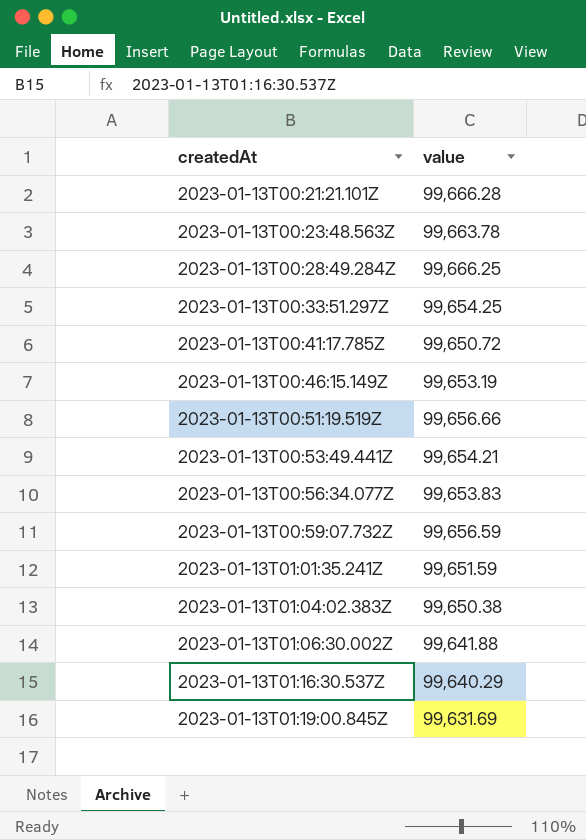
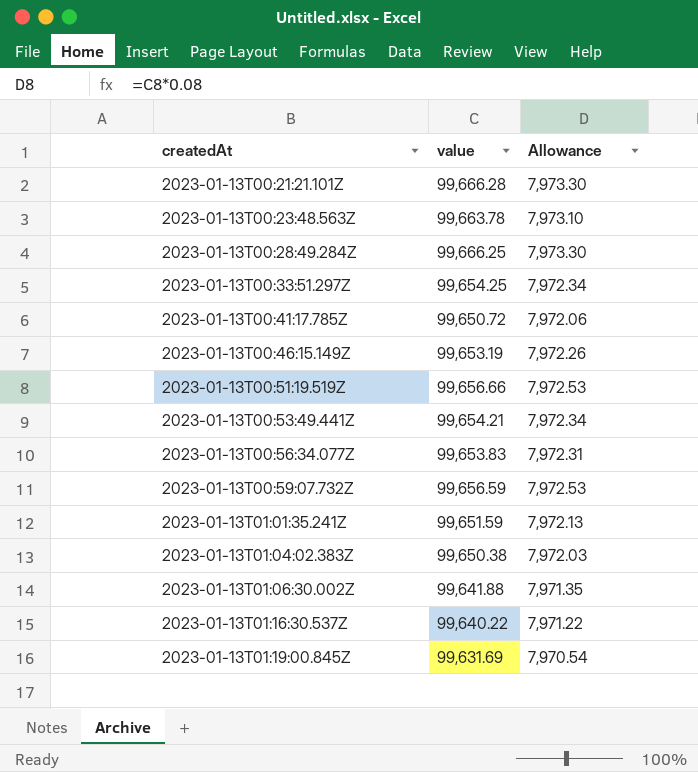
column Allowance | formula: none -> [value] * 0.08
2023-01-13T01:16:30.537Z | value: 99,640.29 -> 99,640.22

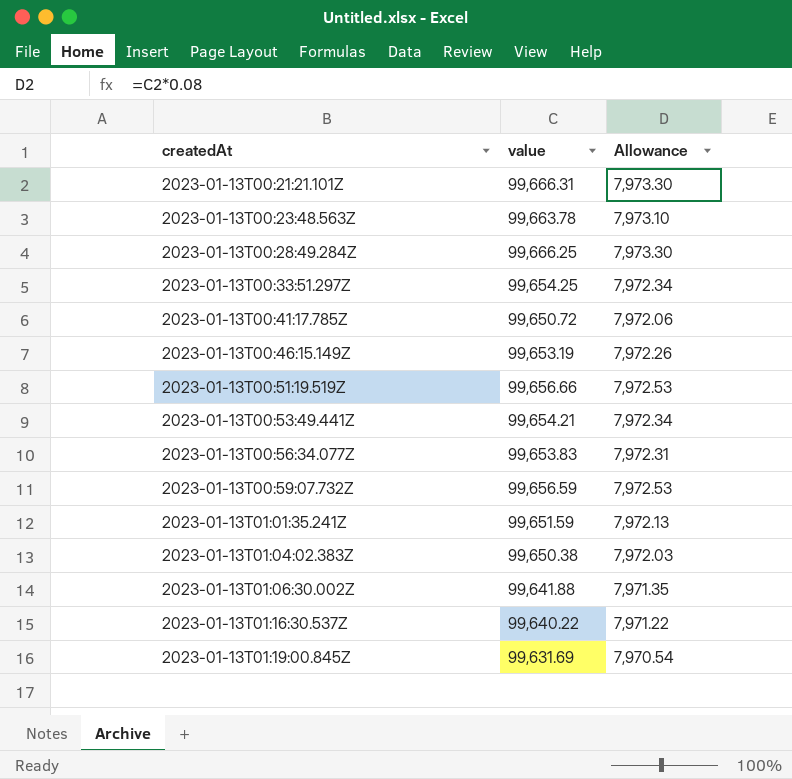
2023-01-13T00:21:21.101Z | value: 99,666.28 -> 99,666.31

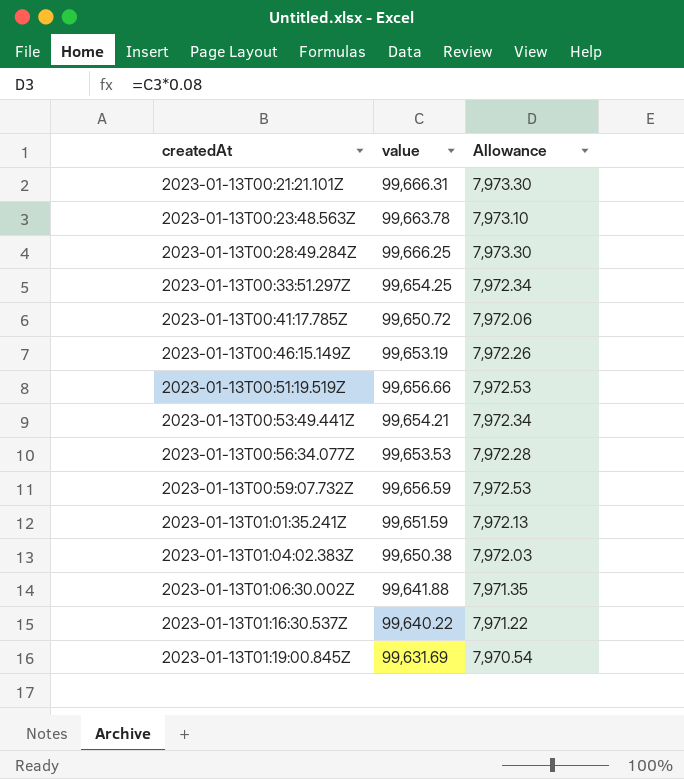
2023-01-13T00:56:34.077Z | value: 99,653.83 -> 99,653.53
2023-01-13T00:56:34.077Z | Allowance: 7,972.31 -> 7,972.28

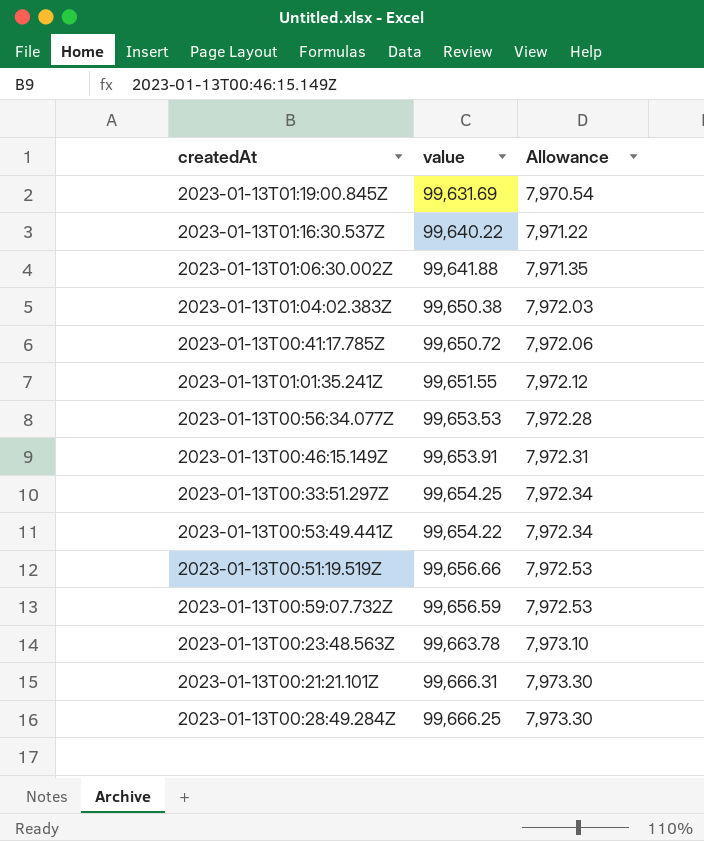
row order: createdAt ascending -> Allowance ascending
2023-01-13T01:01:35.241Z | value: 99,651.59 -> 99,651.55
2023-01-13T01:01:35.241Z | Allowance: 7,972.13 -> 7,972.12
2023-01-13T00:46:15.149Z | value: 99,653.19 -> 99,653.91
2023-01-13T00:46:15.149Z | Allowance: 7,972.26 -> 7,972.31
2023-01-13T00:53:49.441Z | value: 99,654.21 -> 99,654.22

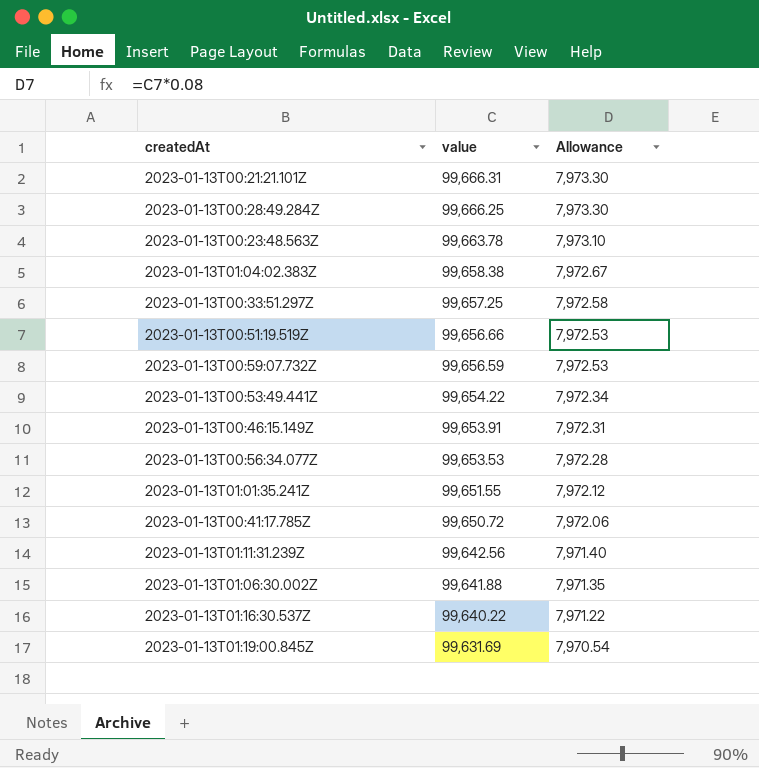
row order: Allowance ascending -> value descending
2023-01-13T01:04:02.383Z | value: 99,650.38 -> 99,658.38
2023-01-13T01:04:02.383Z | Allowance: 7,972.03 -> 7,972.67
2023-01-13T00:33:51.297Z | value: 99,654.25 -> 99,657.25
2023-01-13T00:33:51.297Z | Allowance: 7,972.34 -> 7,972.58
row 2023-01-13T01:11:31.239Z: none -> 99,642.56 | 7,971.40

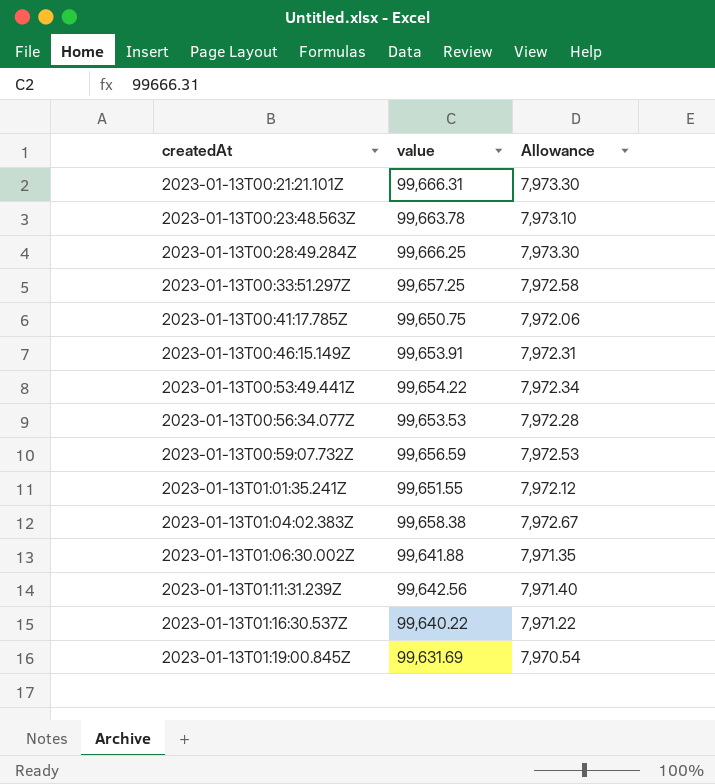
row order: value descending -> createdAt ascending
row 2023-01-13T00:51:19.519Z: 99,656.66 | 7,972.53 -> none
2023-01-13T00:41:17.785Z | value: 99,650.72 -> 99,650.75

